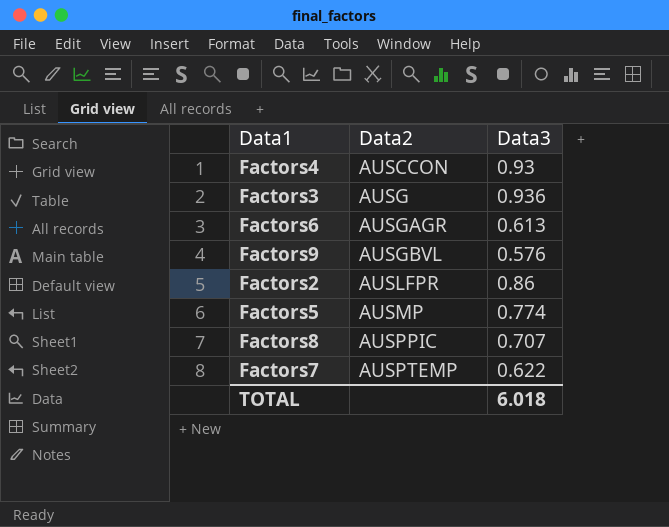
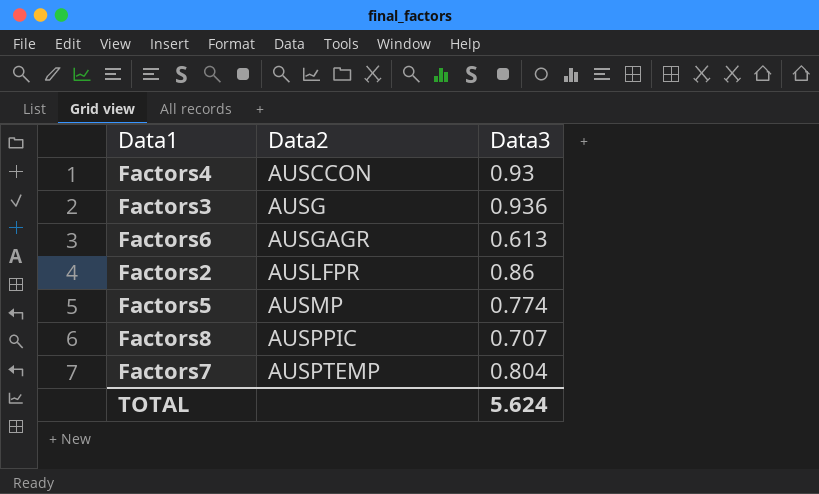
row Factors9: AUSGBVL | 0.576 -> none
Factors7 | Data3: 0.622 -> 0.804
TOTAL | Data3: 6.018 -> 5.624

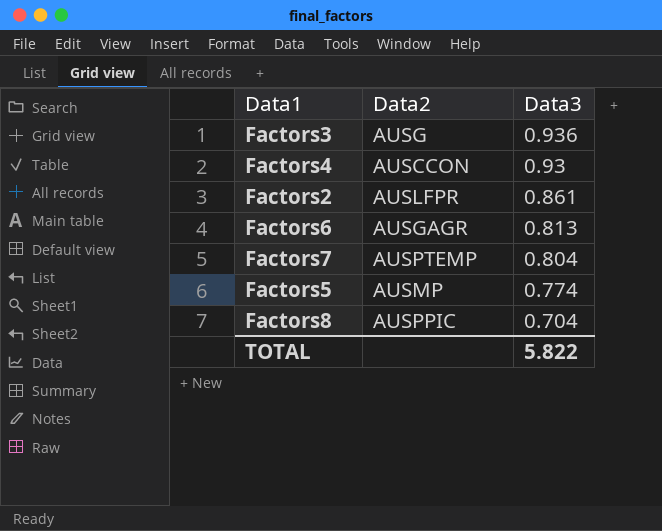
row order: Data2 ascending -> Data3 descending
Factors2 | Data3: 0.86 -> 0.861
Factors6 | Data3: 0.613 -> 0.813
Factors8 | Data3: 0.707 -> 0.704
TOTAL | Data3: 5.624 -> 5.822

